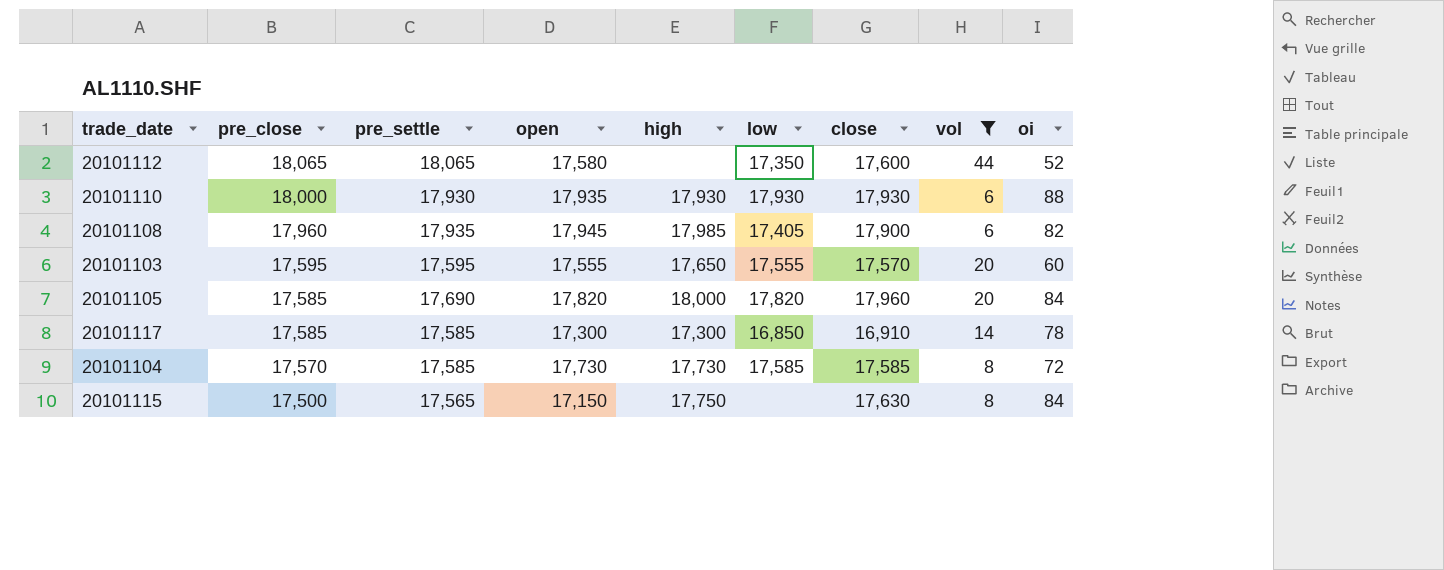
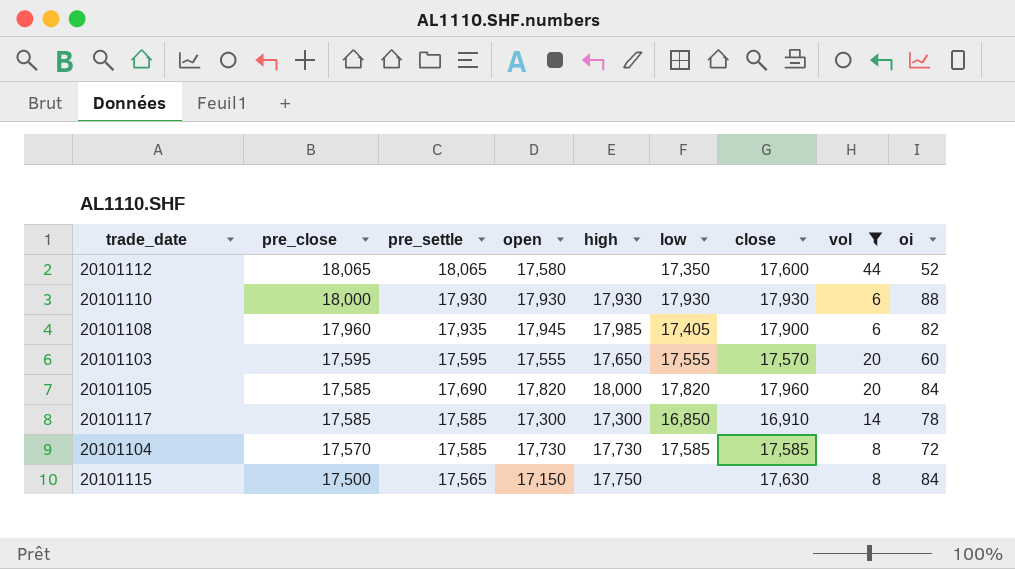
20101110 | open: 17,935 -> 17,930

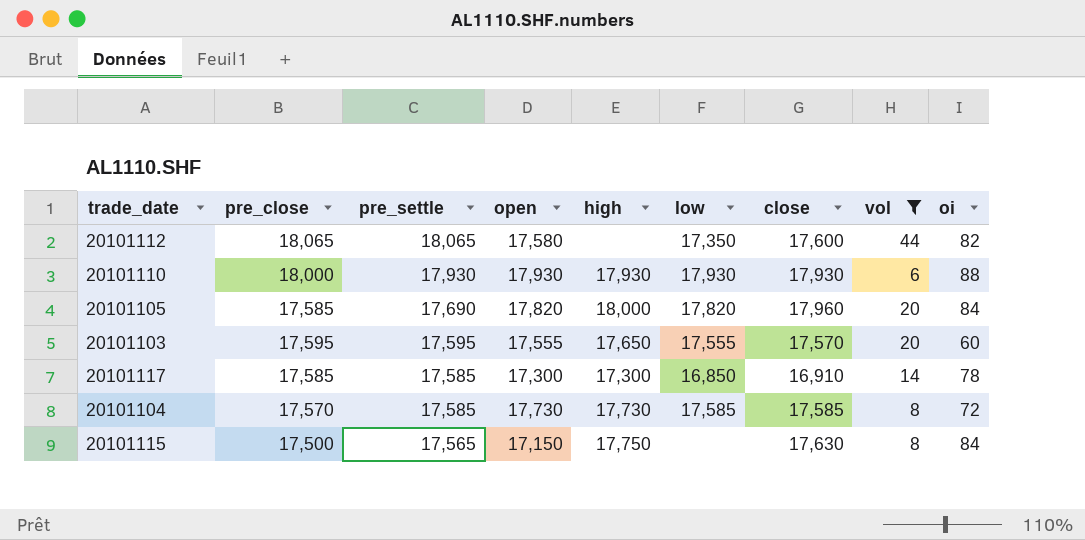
row order: pre_close descending -> pre_settle descending
row 20101108: 17,960 | 17,935 | 17,945 | 17,985 | 17,405 | 17,900 | 6 | 82 -> none
20101112 | oi: 52 -> 82

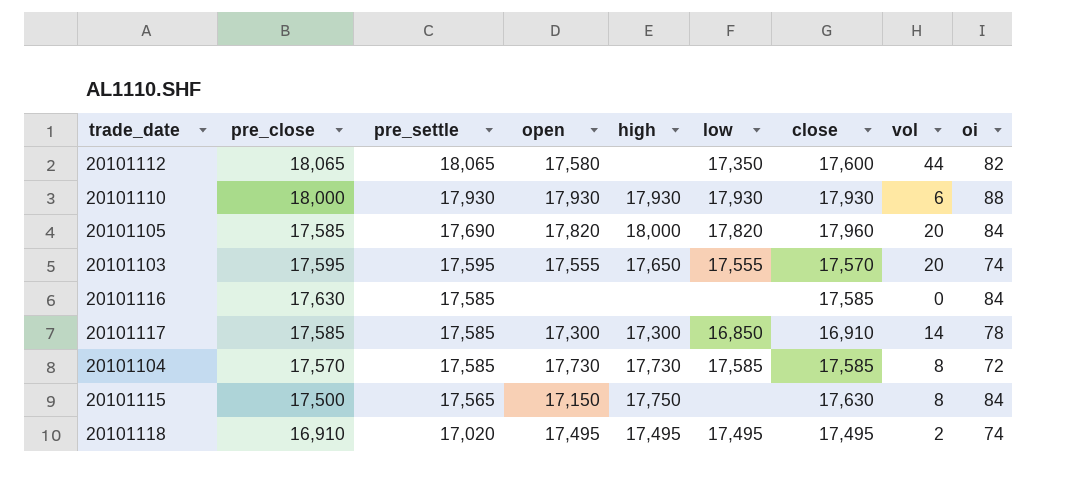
filter: vol >= 6 -> none
20101103 | oi: 60 -> 74

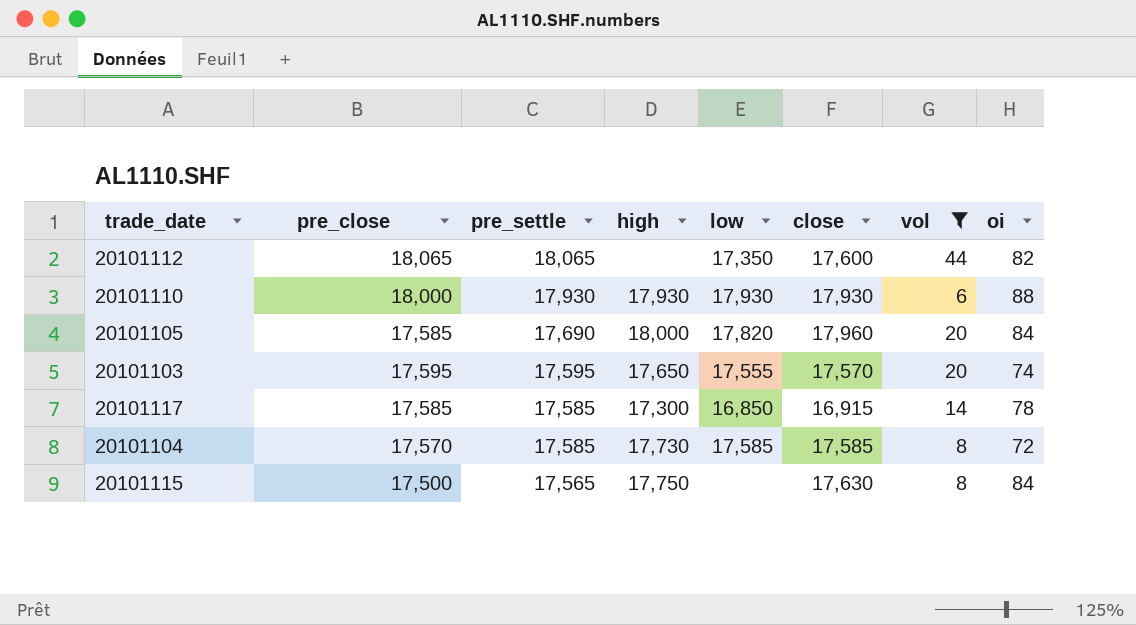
filter: none -> vol >= 6
column open | position: 4 -> none
20101117 | close: 16,910 -> 16,915

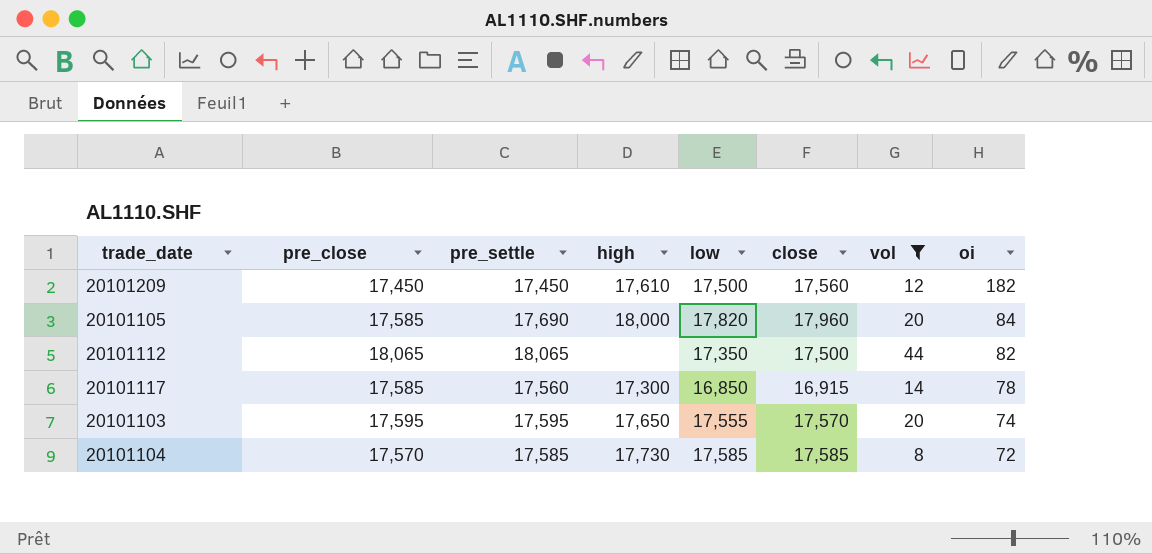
row order: pre_settle descending -> oi descending
row 20101110: 18,000 | 17,930 | 17,930 | 17,930 | 17,930 | 6 | 88 -> none
row 20101115: 17,500 | 17,565 | 17,750 | none | 17,630 | 8 | 84 -> none
row 20101209: none -> 17,450 | 17,450 | 17,610 | 17,500 | 17,560 | 12 | 182
20101112 | close: 17,600 -> 17,500
20101117 | pre_settle: 17,585 -> 17,560

